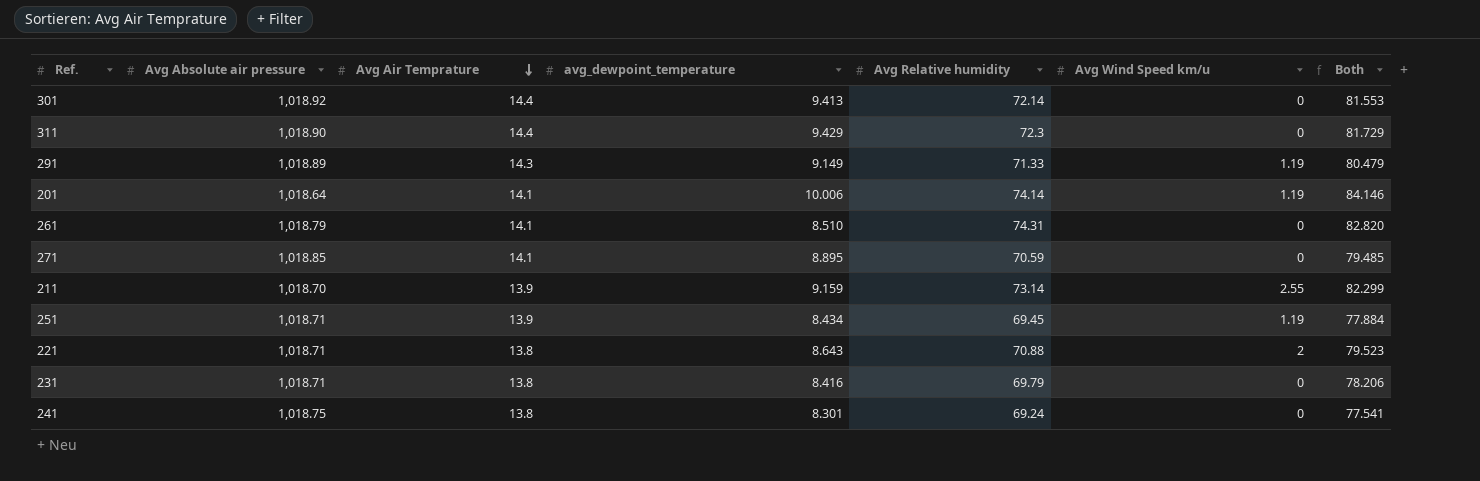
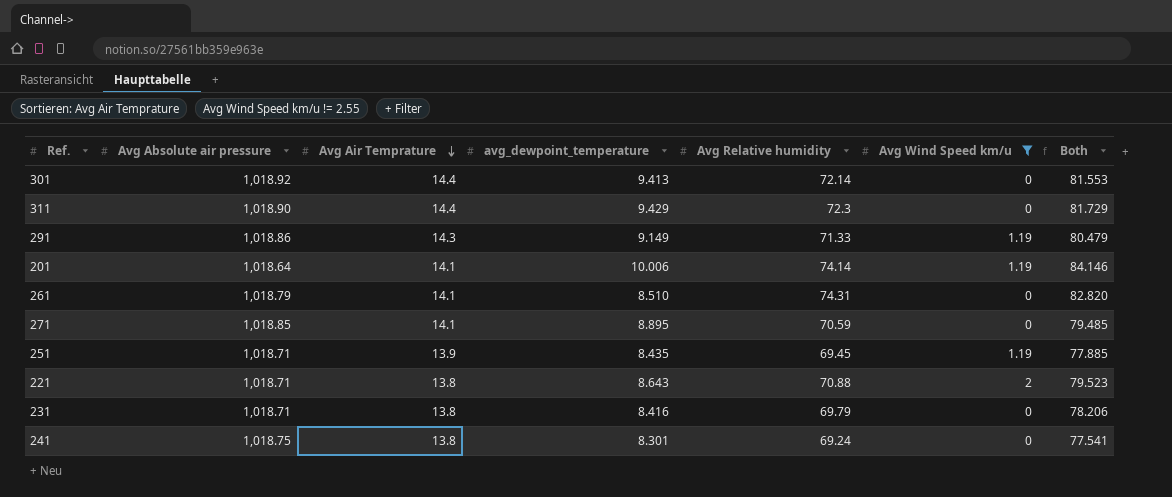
filter: none -> Avg Wind Speed km/u != 2.55
291 | Avg Absolute air pressure: 1,018.89 -> 1,018.86
251 | avg_dewpoint_temperature: 8.434 -> 8.435
251 | Both: 77.884 -> 77.885

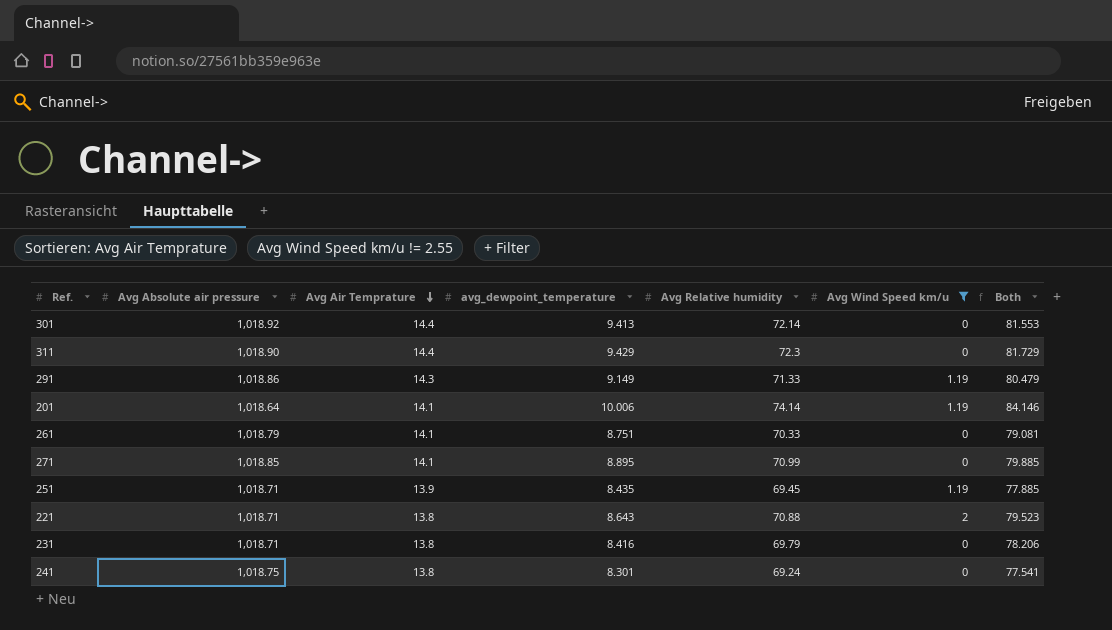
261 | avg_dewpoint_temperature: 8.510 -> 8.751
261 | Avg Relative humidity: 74.31 -> 70.33
261 | Both: 82.820 -> 79.081
271 | Avg Relative humidity: 70.59 -> 70.99
271 | Both: 79.485 -> 79.885

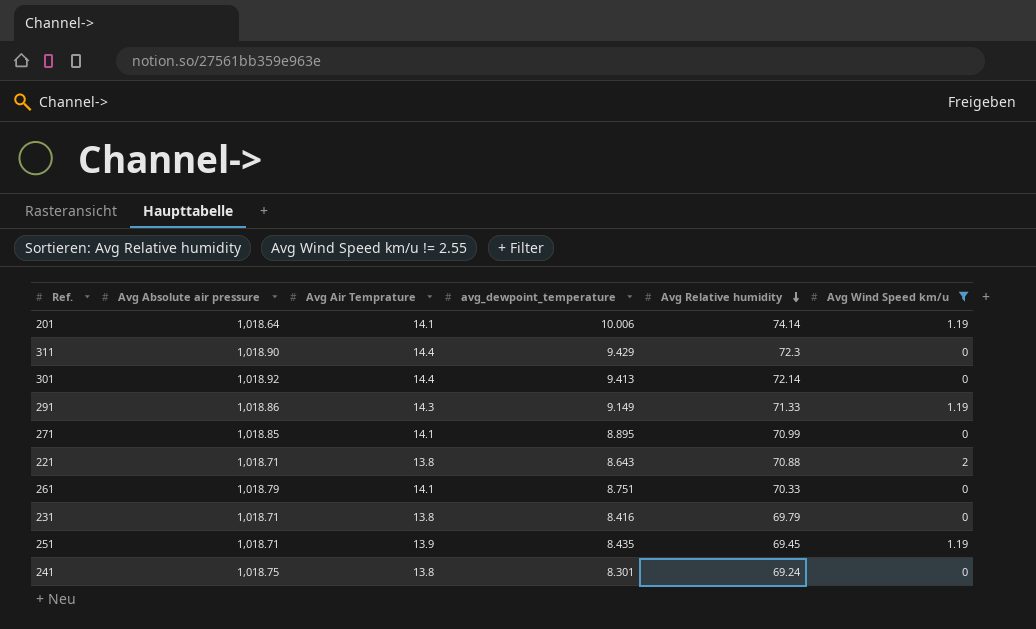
row order: Avg Air Temprature descending -> Avg Relative humidity descending
column Both | formula: [avg_dewpoint_temperature] + [Avg Relative humidity] -> none

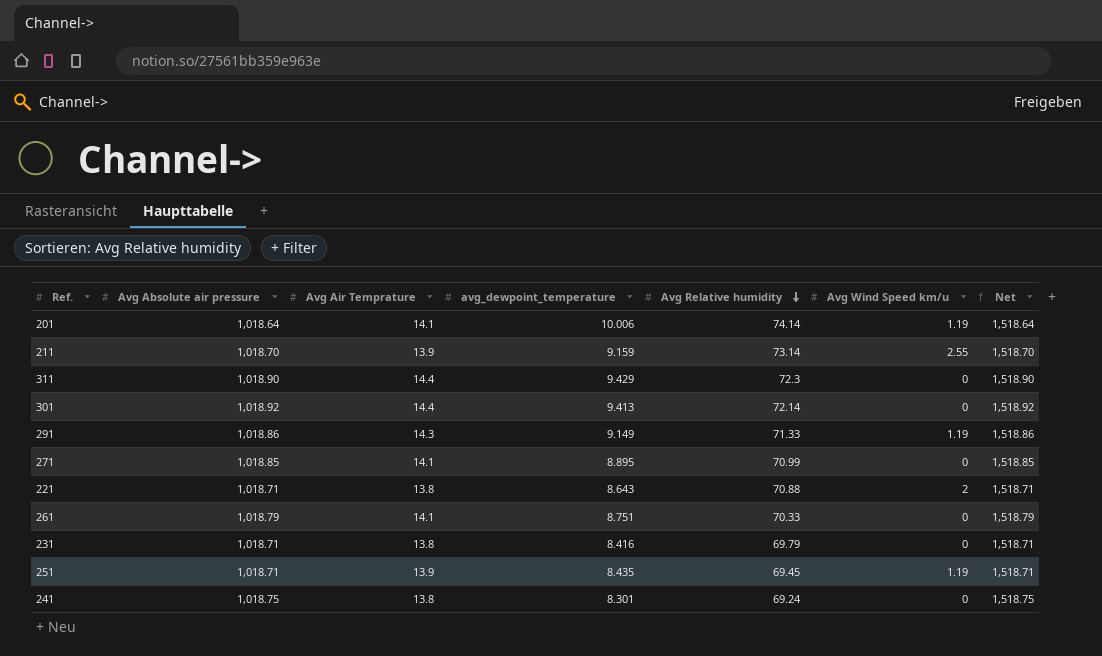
filter: Avg Wind Speed km/u != 2.55 -> none
column Net | formula: none -> [Avg Absolute air pressure] + 500

